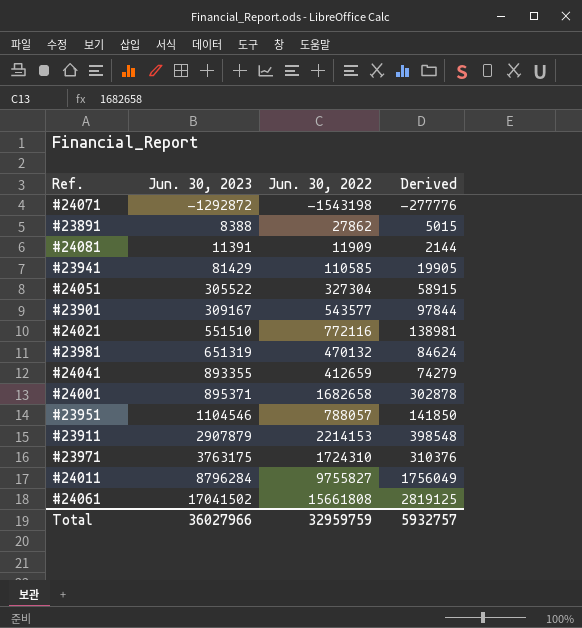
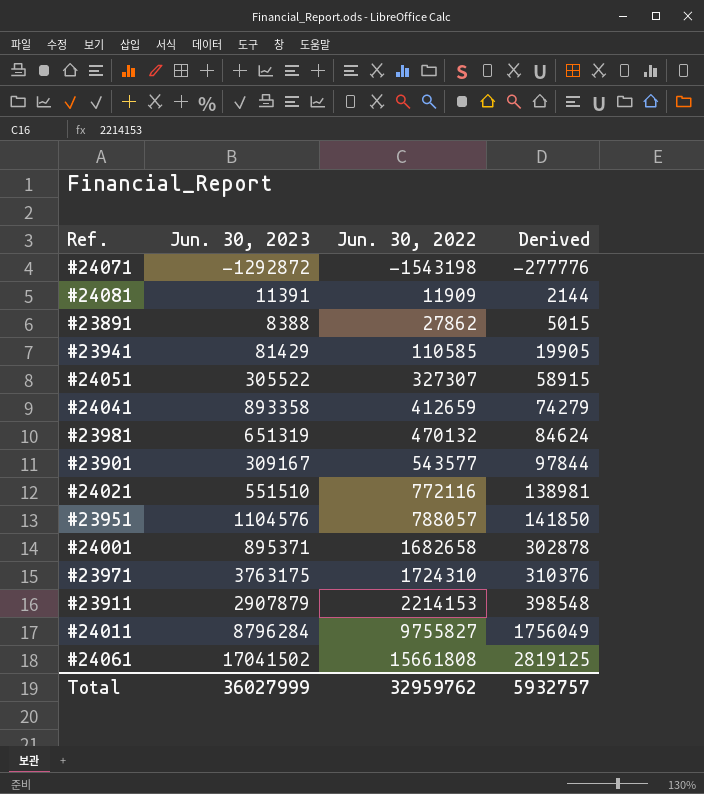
row order: Jun. 30, 2023 ascending -> Jun. 30, 2022 ascending
#24051 | Jun. 30, 2022: 327304 -> 327307
#24041 | Jun. 30, 2023: 893355 -> 893358
#23951 | Jun. 30, 2023: 1104546 -> 1104576
Total | Jun. 30, 2023: 36027966 -> 36027999
Total | Jun. 30, 2022: 32959759 -> 32959762

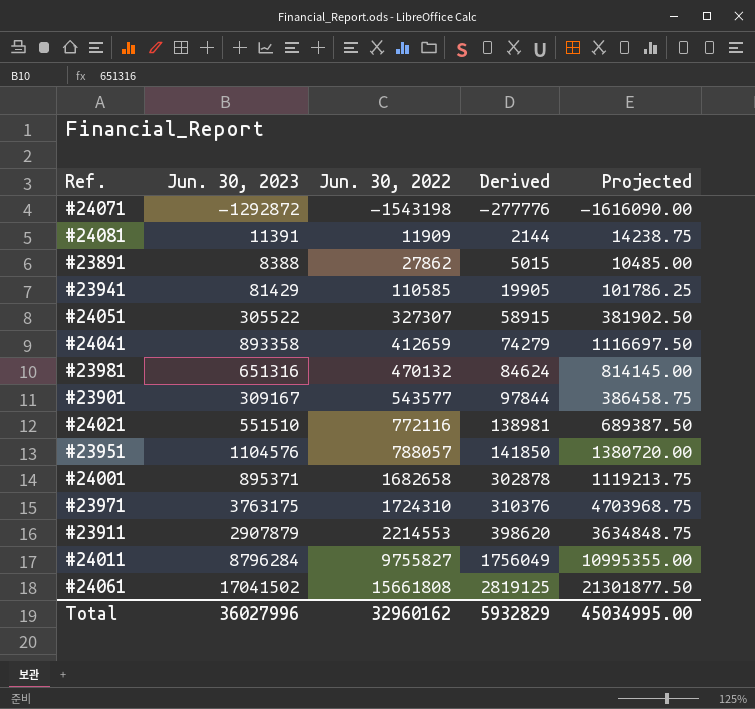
column Projected | formula: none -> [Jun. 30, 2023] * 1.25
#23981 | Jun. 30, 2023: 651319 -> 651316
#23911 | Jun. 30, 2022: 2214153 -> 2214553
#23911 | Derived: 398548 -> 398620
Total | Jun. 30, 2023: 36027999 -> 36027996
Total | Jun. 30, 2022: 32959762 -> 32960162
Total | Derived: 5932757 -> 5932829

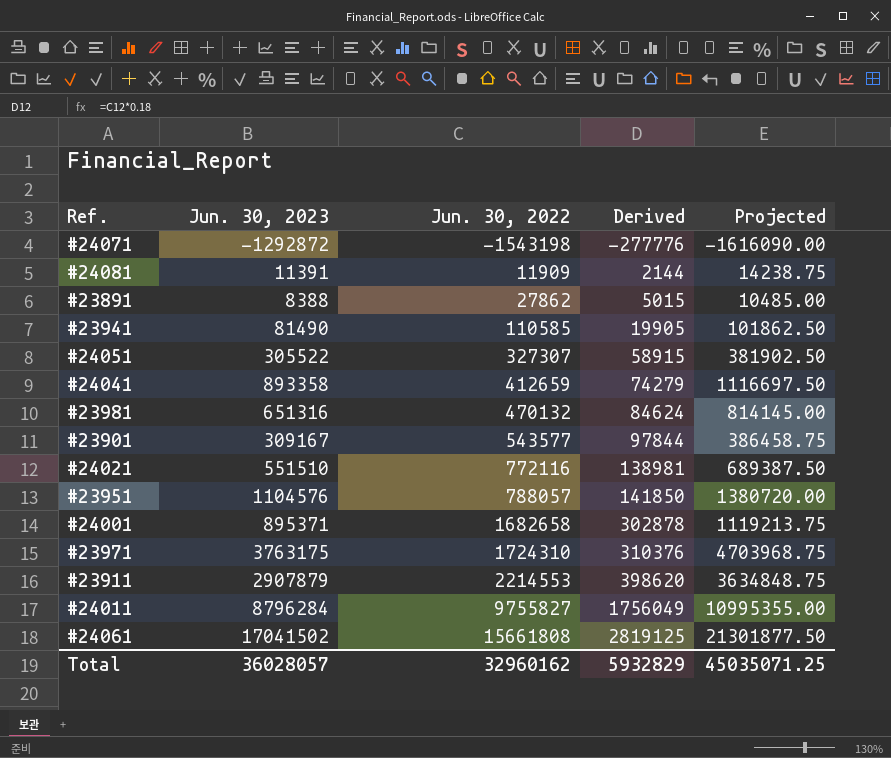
#23941 | Jun. 30, 2023: 81429 -> 81490
#23941 | Projected: 101786.25 -> 101862.50
Total | Jun. 30, 2023: 36027996 -> 36028057
Total | Projected: 45034995.00 -> 45035071.25

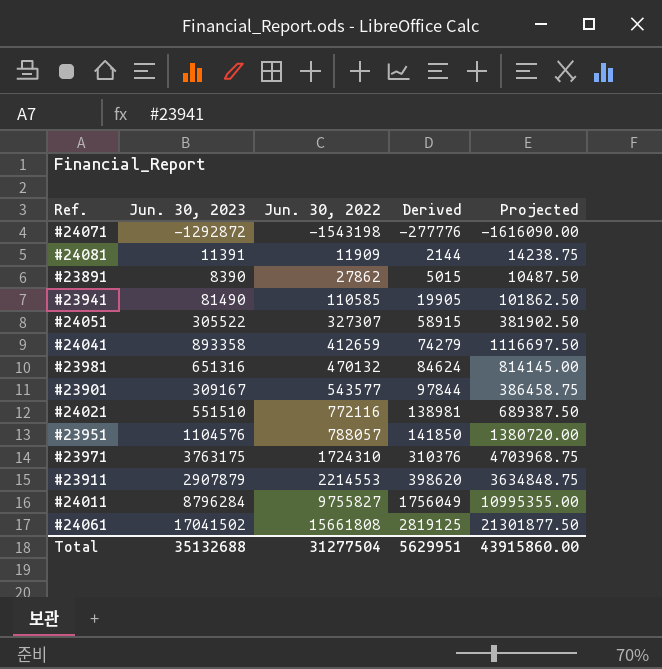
row #24001: 895371 | 1682658 | 302878 | 1119213.75 -> none
#23891 | Jun. 30, 2023: 8388 -> 8390
#23891 | Projected: 10485.00 -> 10487.50
Total | Jun. 30, 2023: 36028057 -> 35132688
Total | Jun. 30, 2022: 32960162 -> 31277504
Total | Derived: 5932829 -> 5629951
Total | Projected: 45035071.25 -> 43915860.00

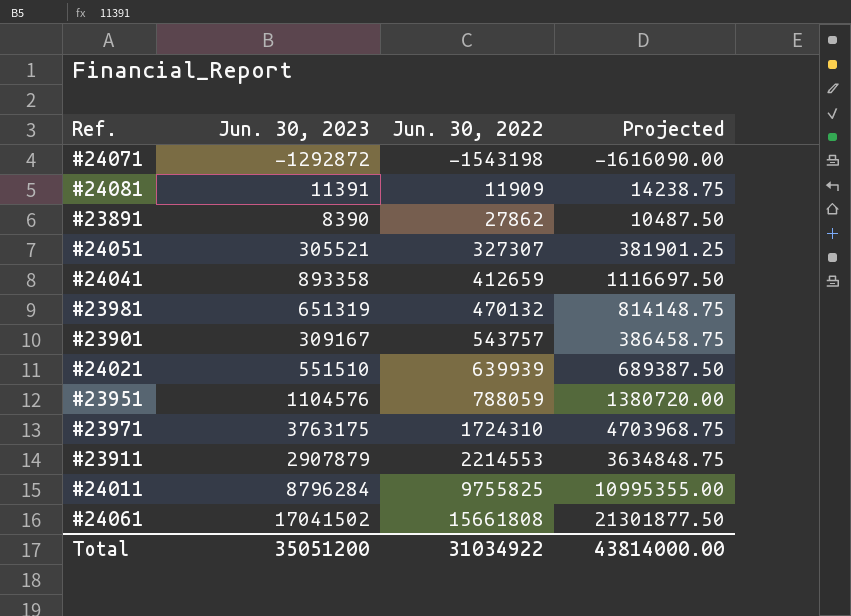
column Derived | formula: [Jun. 30, 2022] * 0.18 -> none
row #23941: 81490 | 110585 | 19905 | 101862.50 -> none
#24051 | Jun. 30, 2023: 305522 -> 305521
#24051 | Projected: 381902.50 -> 381901.25
#23981 | Jun. 30, 2023: 651316 -> 651319
#23981 | Projected: 814145.00 -> 814148.75
#23901 | Jun. 30, 2022: 543577 -> 543757
#24021 | Jun. 30, 2022: 772116 -> 639939
#23951 | Jun. 30, 2022: 788057 -> 788059
#24011 | Jun. 30, 2022: 9755827 -> 9755825
Total | Jun. 30, 2023: 35132688 -> 35051200
Total | Jun. 30, 2022: 31277504 -> 31034922
Total | Projected: 43915860.00 -> 43814000.00

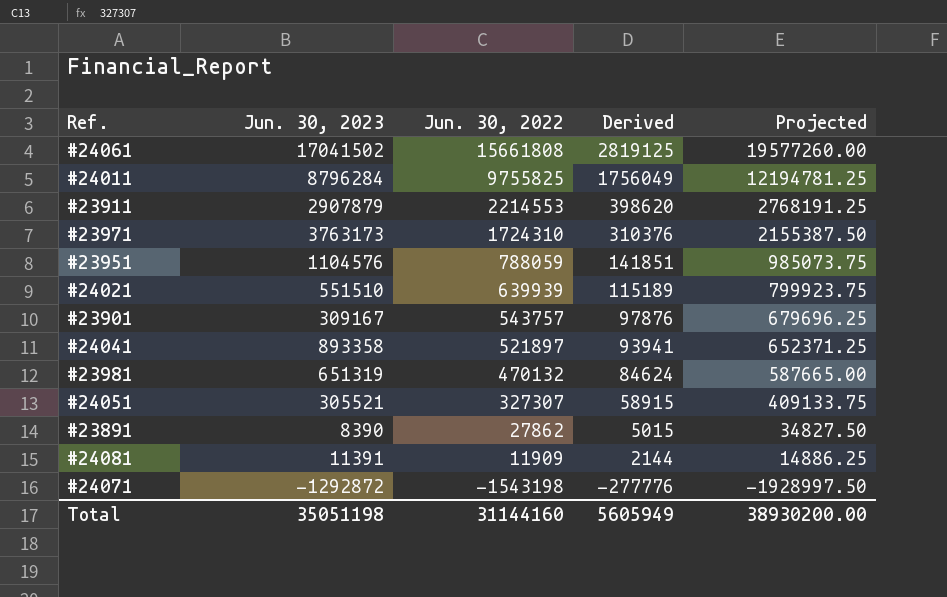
row order: Jun. 30, 2022 ascending -> Jun. 30, 2022 descending
column Derived | formula: none -> [Jun. 30, 2022] * 0.18
column Projected | formula: [Jun. 30, 2023] * 1.25 -> [Jun. 30, 2022] * 1.25
#23971 | Jun. 30, 2023: 3763175 -> 3763173
#24041 | Jun. 30, 2022: 412659 -> 521897
Total | Jun. 30, 2023: 35051200 -> 35051198
Total | Jun. 30, 2022: 31034922 -> 31144160
Total | Projected: 43814000.00 -> 38930200.00

